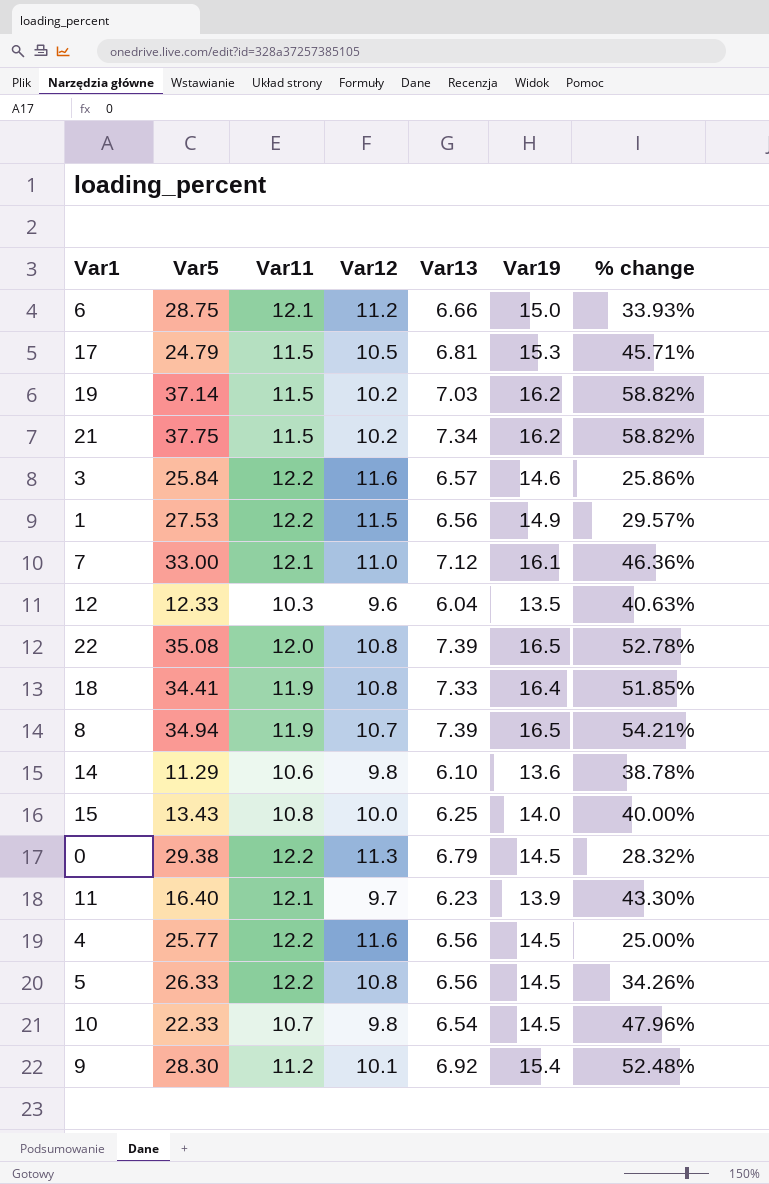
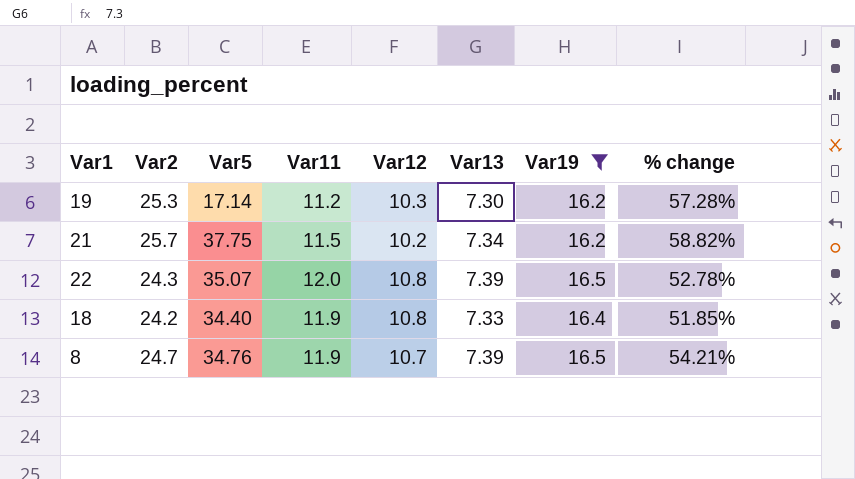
filter: none -> Var19 >= 16.2
column Var2 | position: none -> 2
19 | Var5: 37.14 -> 17.14
19 | Var11: 11.5 -> 11.2
19 | Var12: 10.2 -> 10.3
19 | Var13: 7.03 -> 7.30
19 | % change: 58.82% -> 57.28%
22 | Var5: 35.08 -> 35.07
18 | Var5: 34.41 -> 34.40
8 | Var5: 34.94 -> 34.76

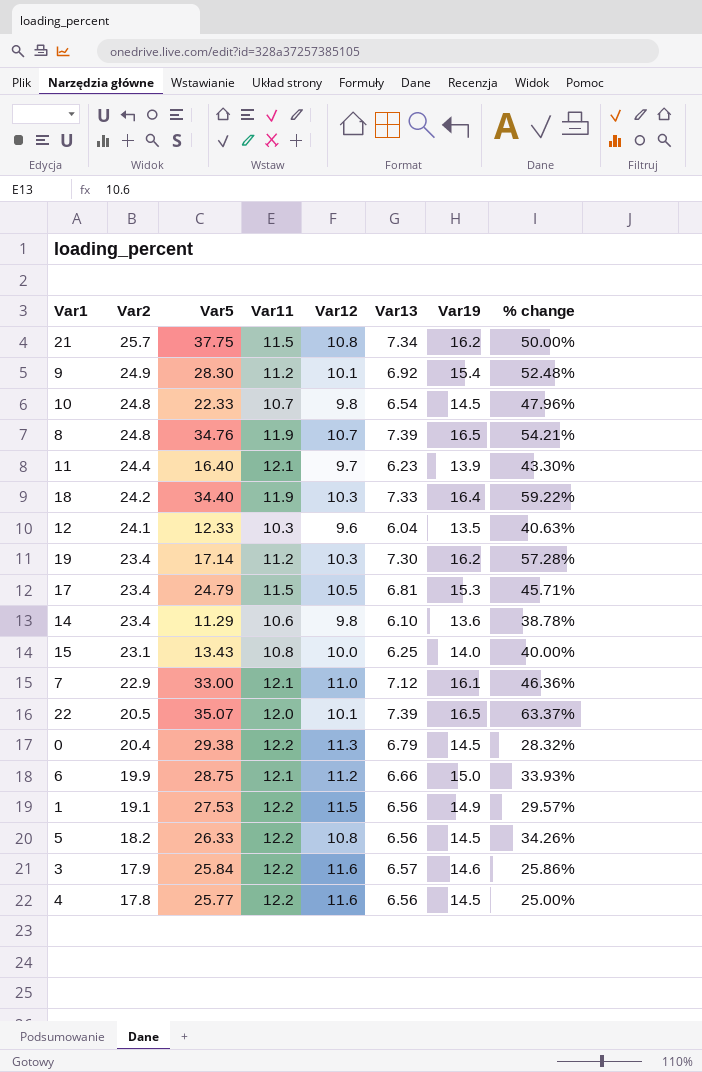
filter: Var19 >= 16.2 -> none
row order: none -> Var2 descending
21 | Var12: 10.2 -> 10.8
21 | % change: 58.82% -> 50.00%
8 | Var2: 24.7 -> 24.8
18 | Var12: 10.8 -> 10.3
18 | % change: 51.85% -> 59.22%
19 | Var2: 25.3 -> 23.4
22 | Var2: 24.3 -> 20.5
22 | Var12: 10.8 -> 10.1
22 | % change: 52.78% -> 63.37%

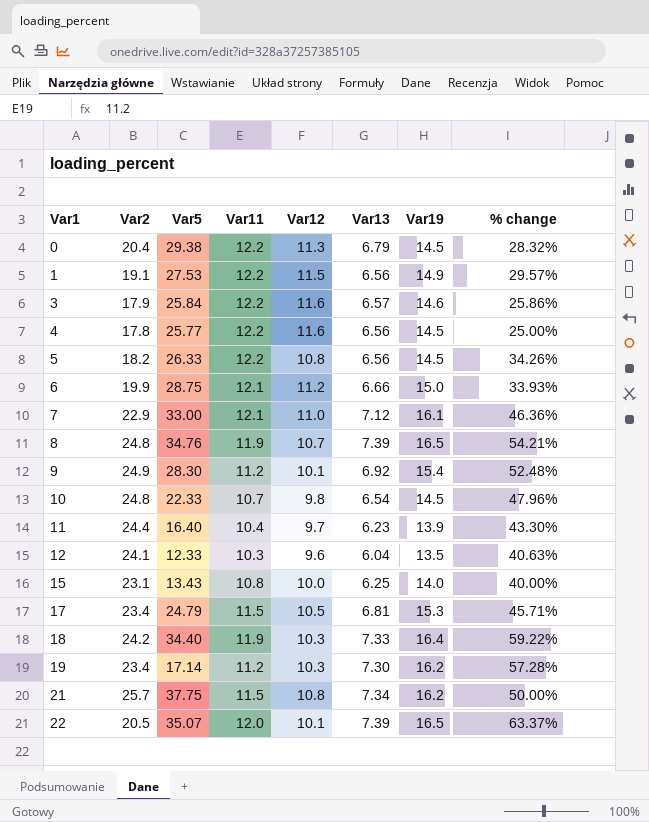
row order: Var2 descending -> Var1 ascending
row 14: 23.4 | 11.29 | 10.6 | 9.8 | 6.10 | 13.6 | 38.78% -> none
11 | Var11: 12.1 -> 10.4

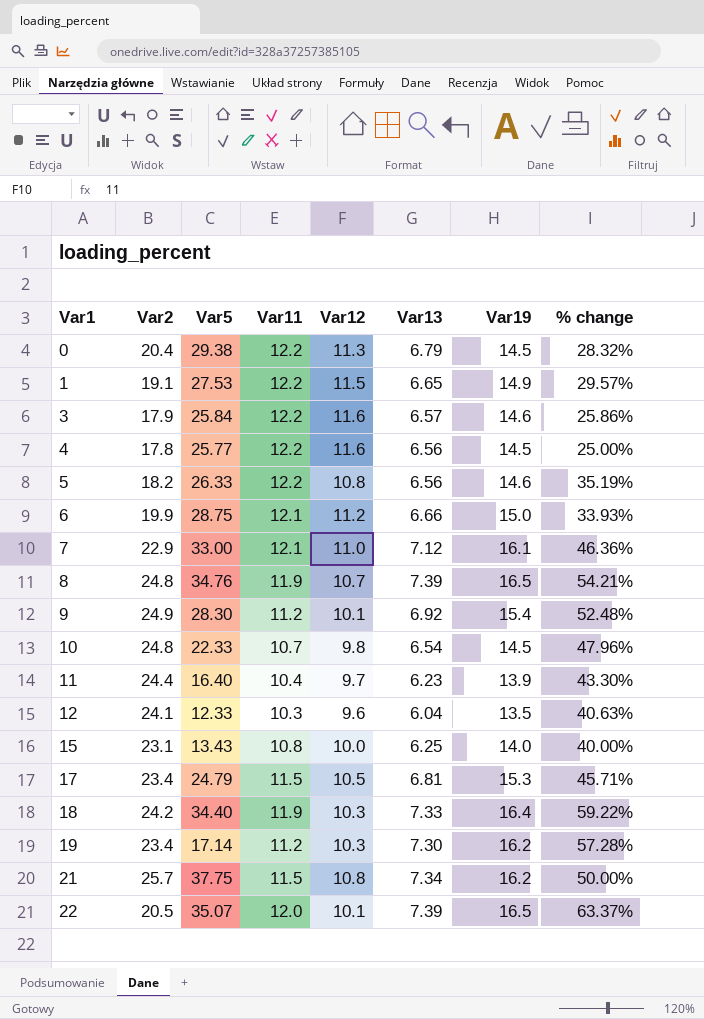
1 | Var13: 6.56 -> 6.65
5 | Var19: 14.5 -> 14.6
5 | % change: 34.26% -> 35.19%

